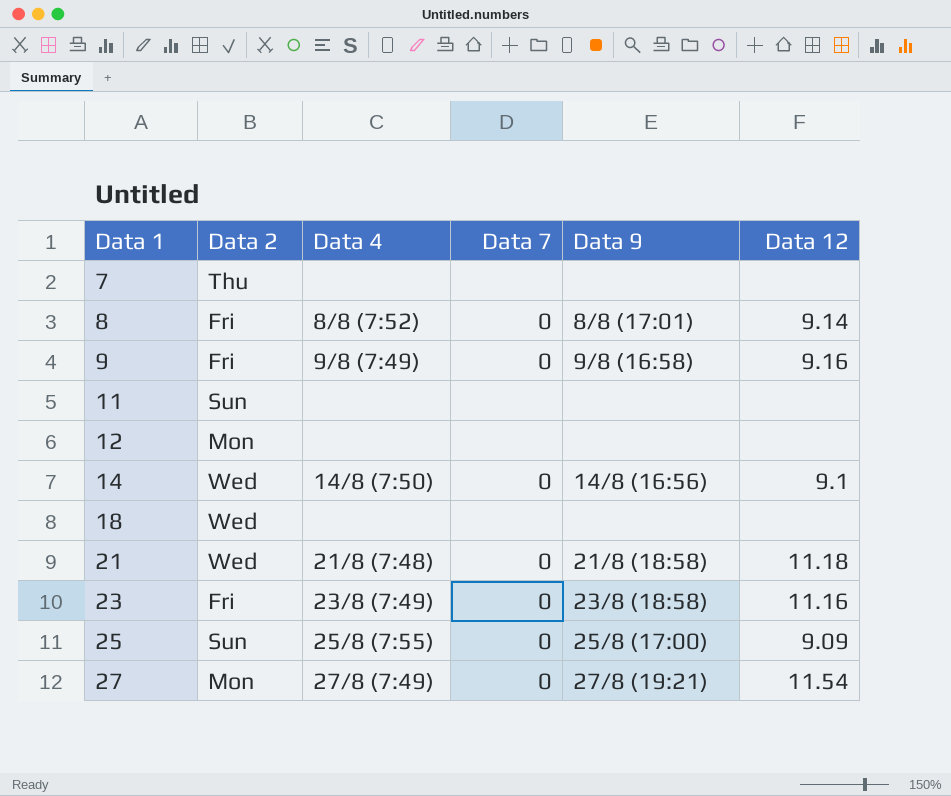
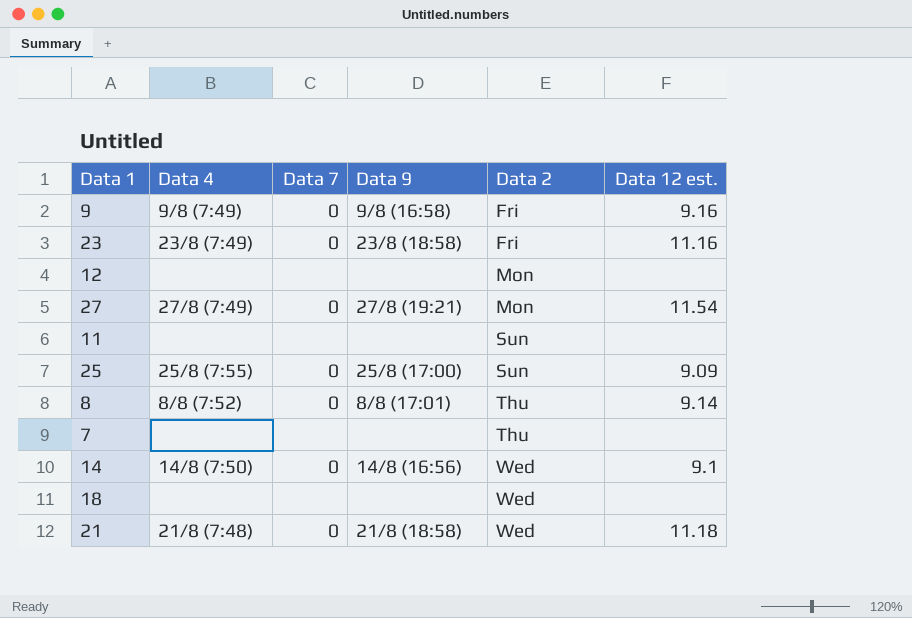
row order: Data 1 ascending -> Data 2 ascending
column Data 2 | position: 2 -> 5
column name: Data 12 -> Data 12 est.
8 | Data 2: Fri -> Thu

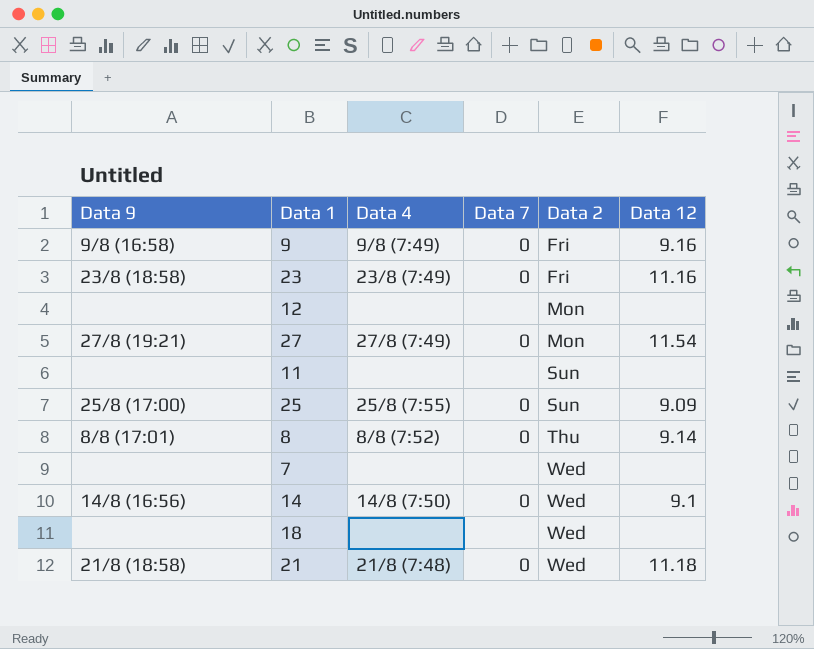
column Data 9 | position: 4 -> 1
column name: Data 12 est. -> Data 12
7 | Data 2: Thu -> Wed

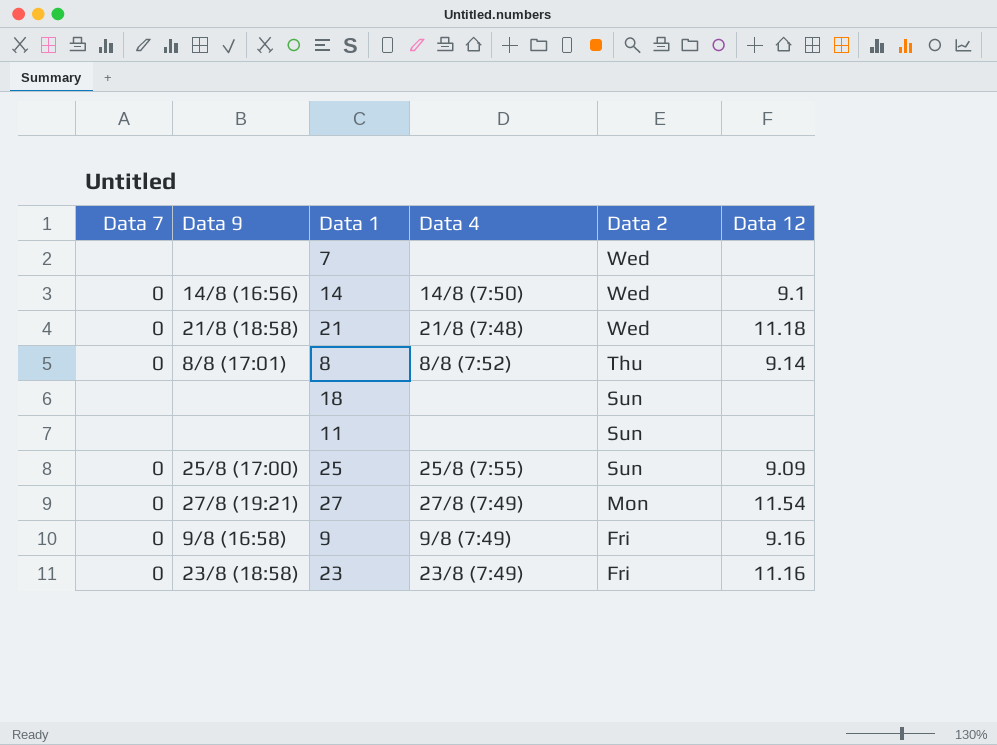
row order: Data 2 ascending -> Data 2 descending
column Data 7 | position: 4 -> 1
row 12: none | none | none | Mon | none -> none
18 | Data 2: Wed -> Sun

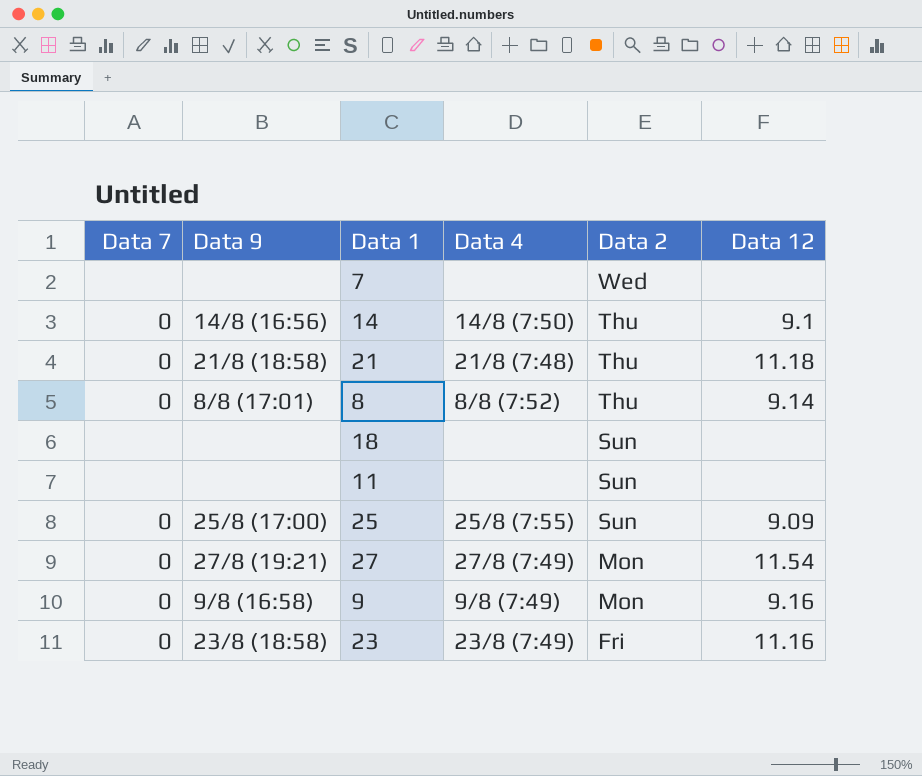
14 | Data 2: Wed -> Thu
21 | Data 2: Wed -> Thu
9 | Data 2: Fri -> Mon

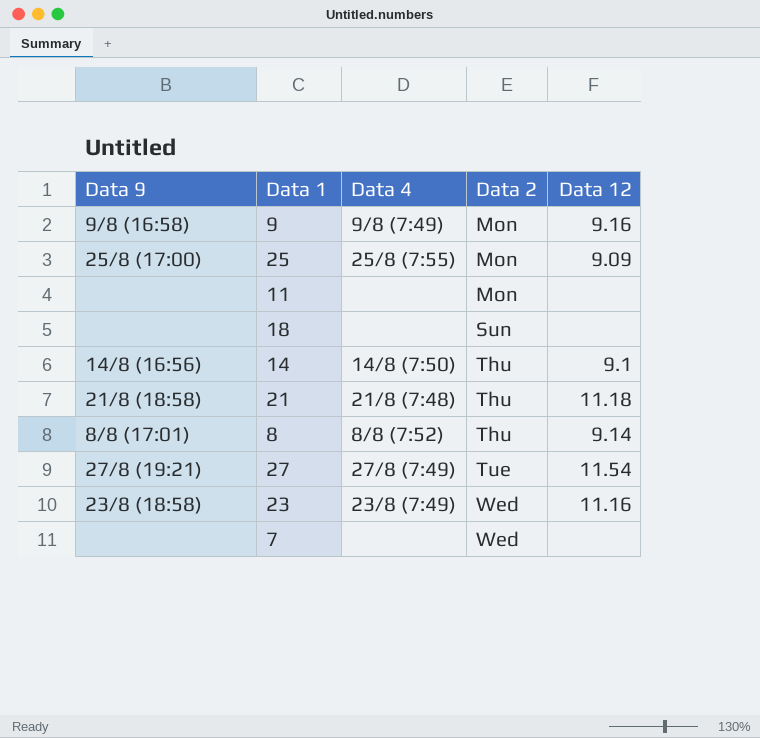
row order: Data 2 descending -> Data 2 ascending
column Data 7 | position: 1 -> none
25 | Data 2: Sun -> Mon
11 | Data 2: Sun -> Mon
27 | Data 2: Mon -> Tue
23 | Data 2: Fri -> Wed

